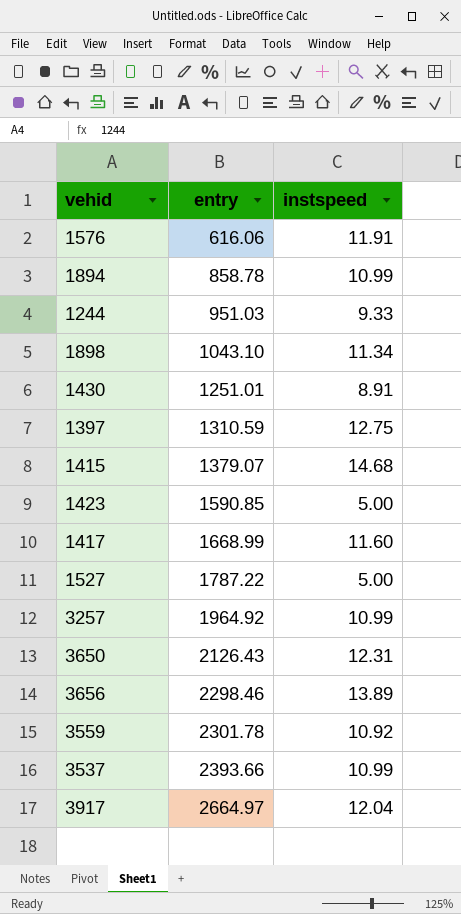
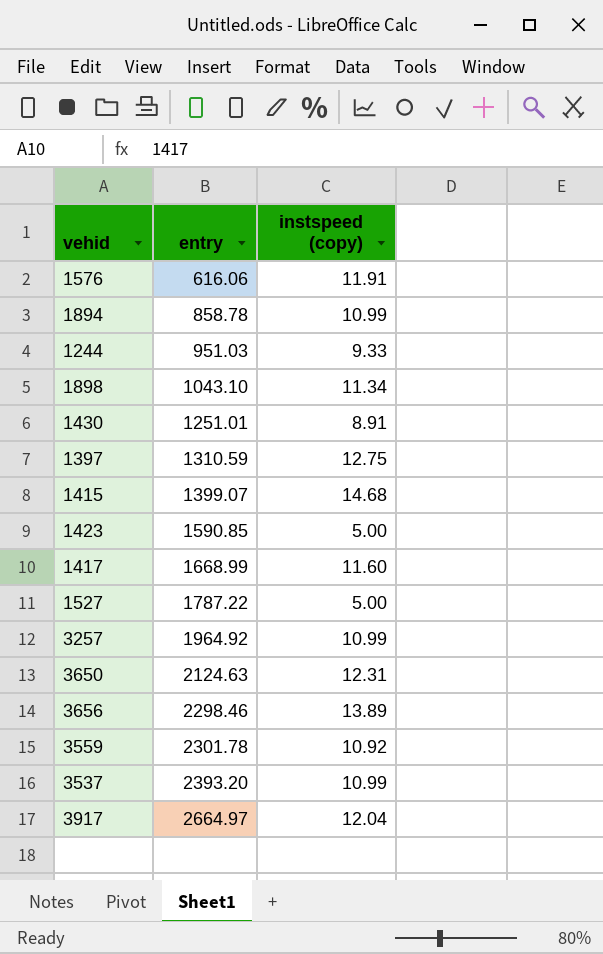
column name: instspeed -> instspeed (copy)
1415 | entry: 1379.07 -> 1399.07
3650 | entry: 2126.43 -> 2124.63
3537 | entry: 2393.66 -> 2393.20

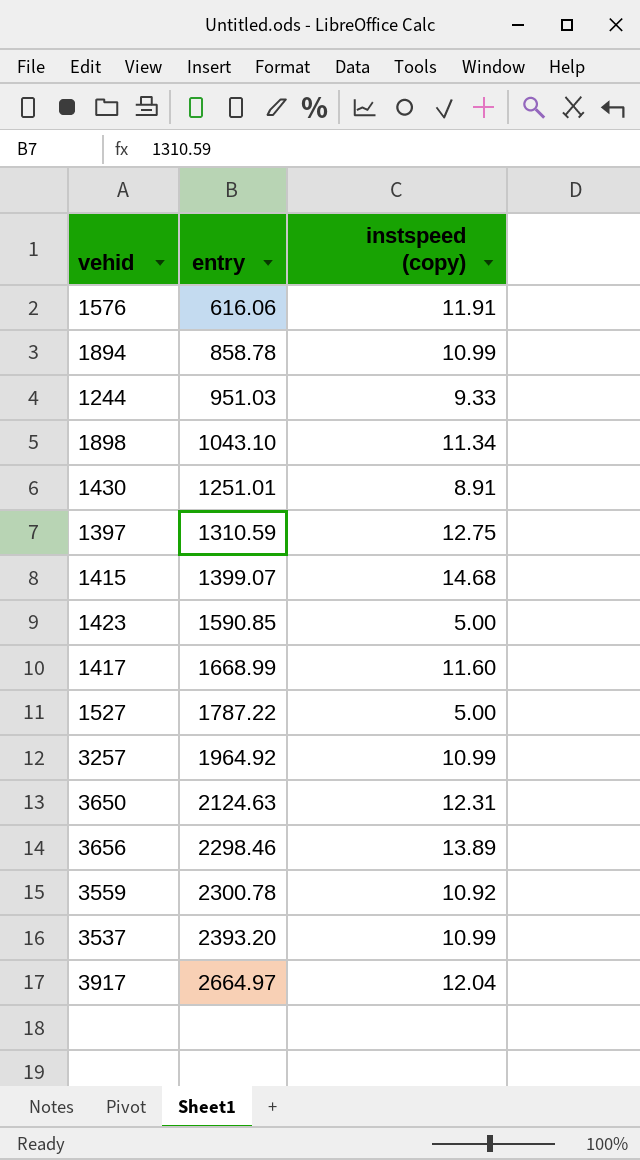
3559 | entry: 2301.78 -> 2300.78

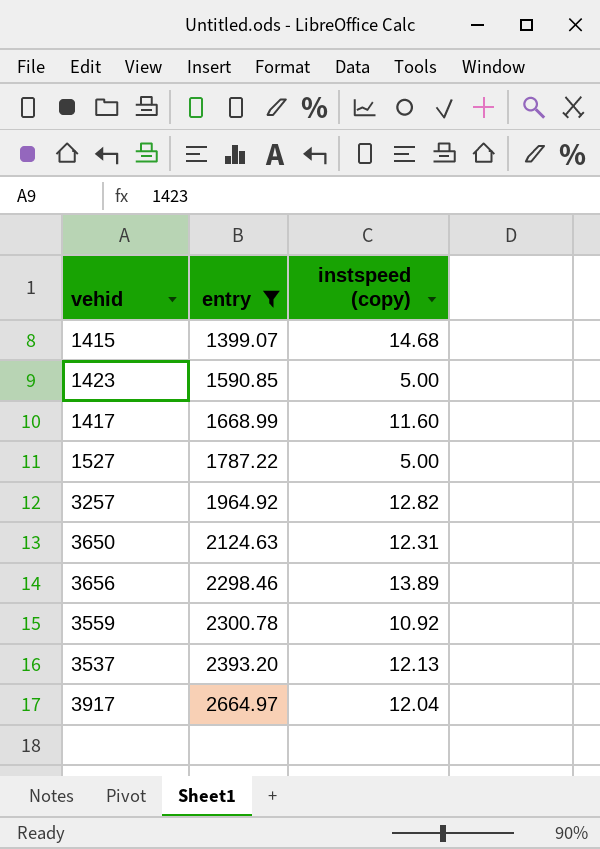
filter: none -> entry >= 1399.07
3257 | instspeed (copy): 10.99 -> 12.82
3537 | instspeed (copy): 10.99 -> 12.13

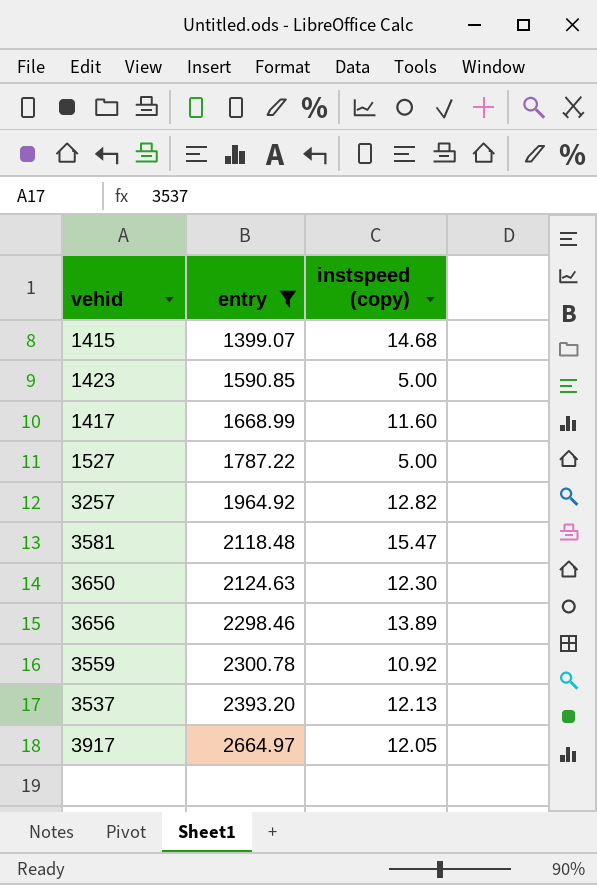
row 3581: none -> 2118.48 | 15.47
3650 | instspeed (copy): 12.31 -> 12.30
3917 | instspeed (copy): 12.04 -> 12.05

